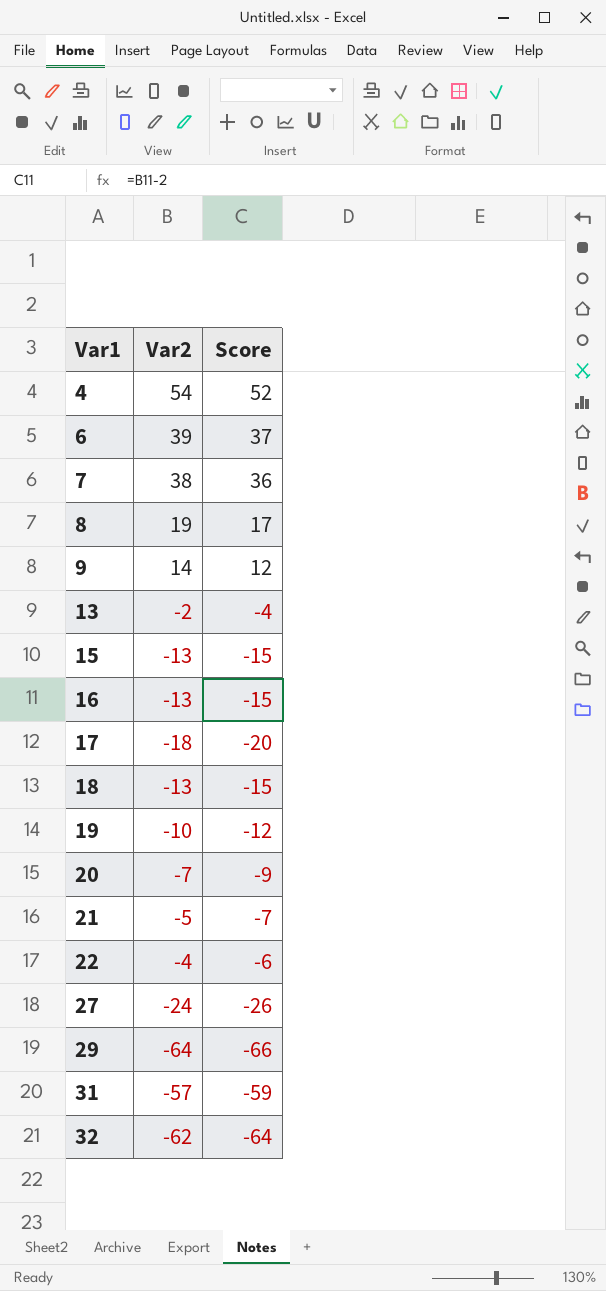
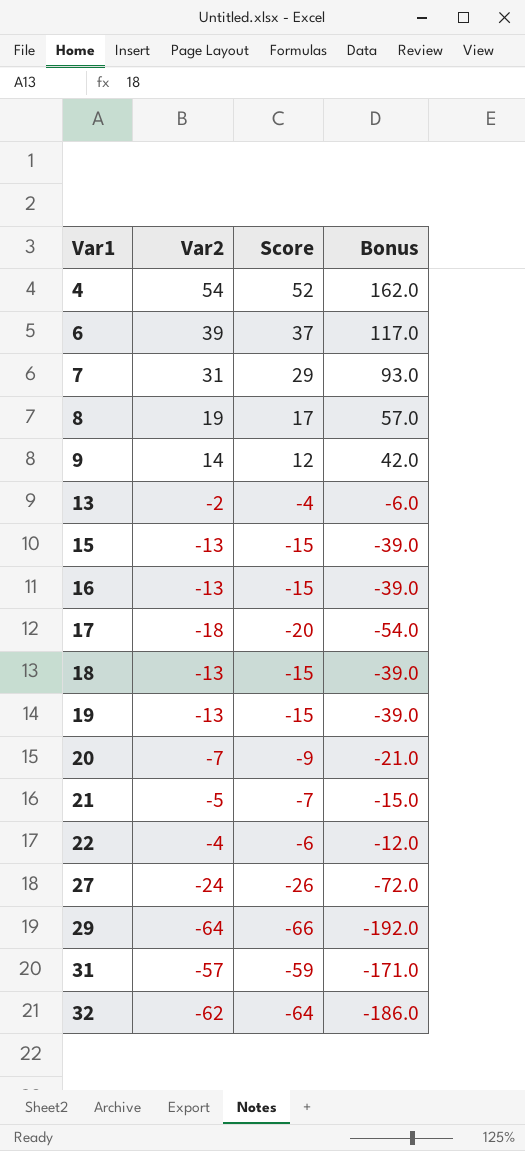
column Bonus | formula: none -> [Var2] * 3
7 | Var2: 38 -> 31
7 | Score: 36 -> 29
19 | Var2: -10 -> -13
19 | Score: -12 -> -15

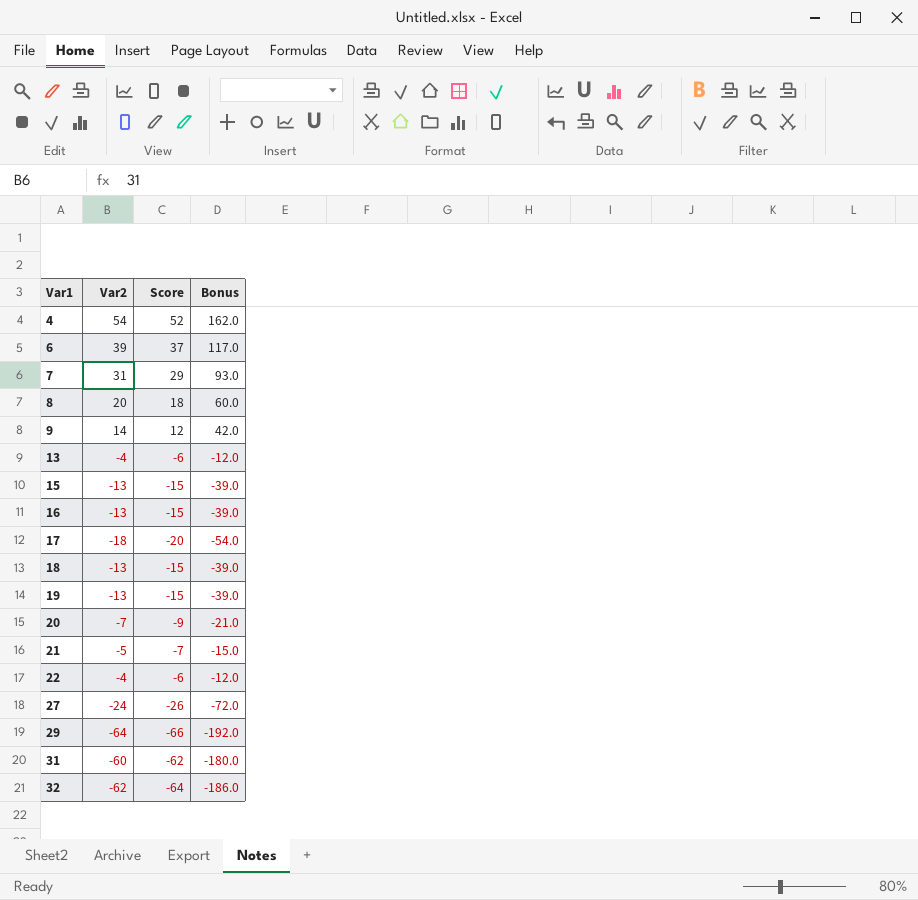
8 | Var2: 19 -> 20
8 | Score: 17 -> 18
8 | Bonus: 57.0 -> 60.0
13 | Var2: -2 -> -4
13 | Score: -4 -> -6
13 | Bonus: -6.0 -> -12.0
31 | Var2: -57 -> -60
31 | Score: -59 -> -62
31 | Bonus: -171.0 -> -180.0

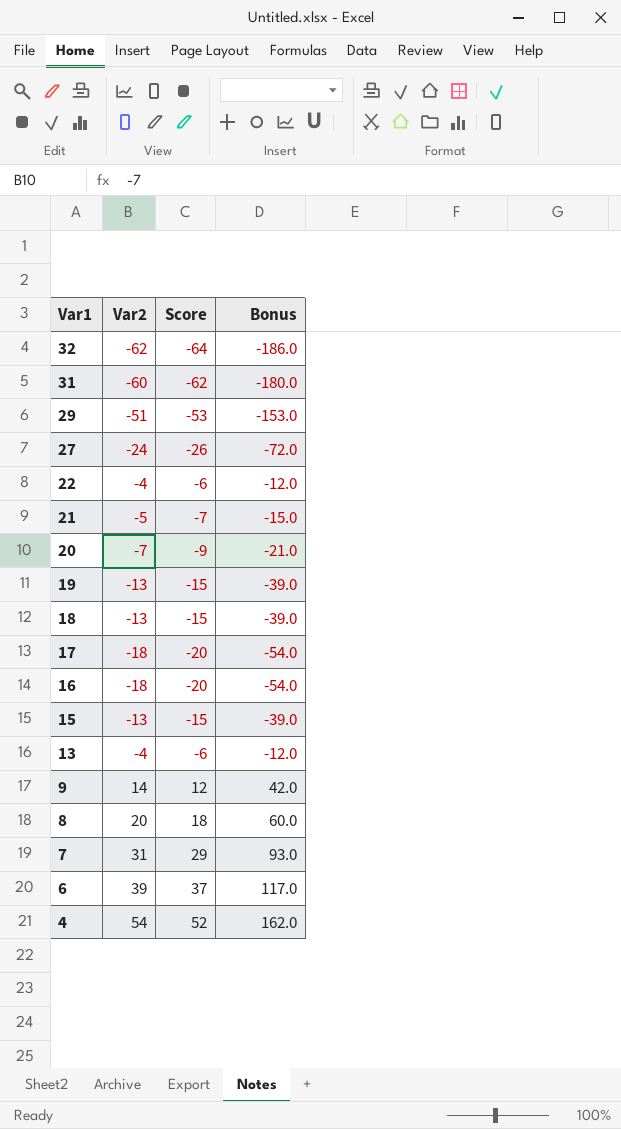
row order: Var1 ascending -> Var1 descending
29 | Var2: -64 -> -51
29 | Score: -66 -> -53
29 | Bonus: -192.0 -> -153.0
16 | Var2: -13 -> -18
16 | Score: -15 -> -20
16 | Bonus: -39.0 -> -54.0

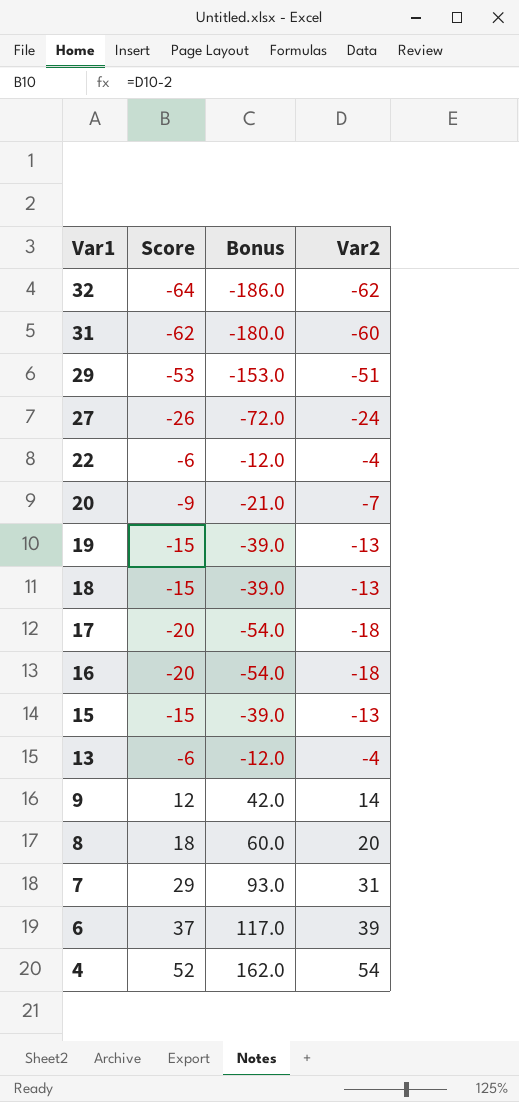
column Var2 | position: 2 -> 4
row 21: -5 | -7 | -15.0 -> none

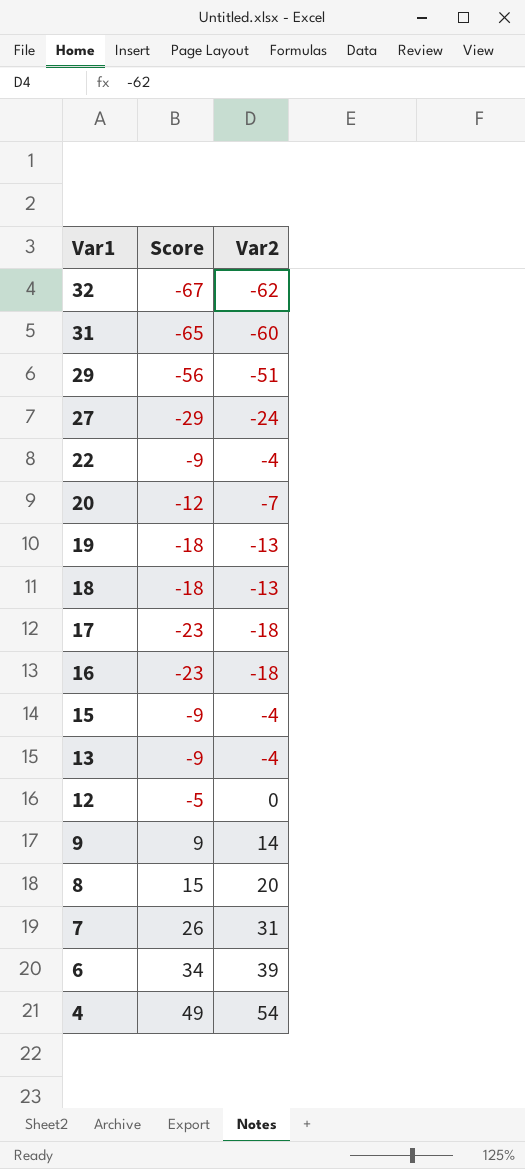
column Bonus | formula: [Var2] * 3 -> none
column Score | formula: [Var2] - 2 -> [Var2] - 5
15 | Var2: -13 -> -4
row 12: none -> -5 | 0

